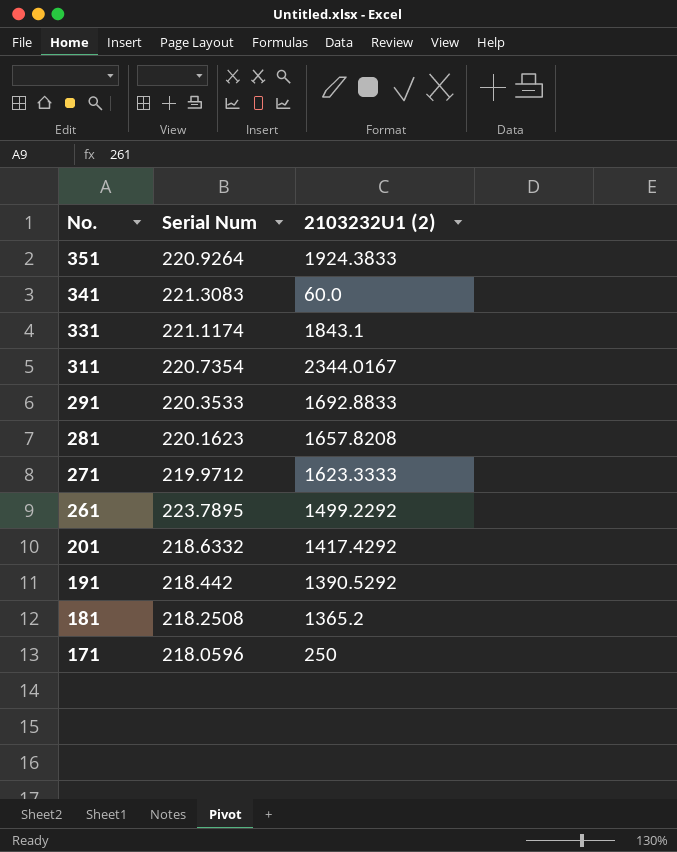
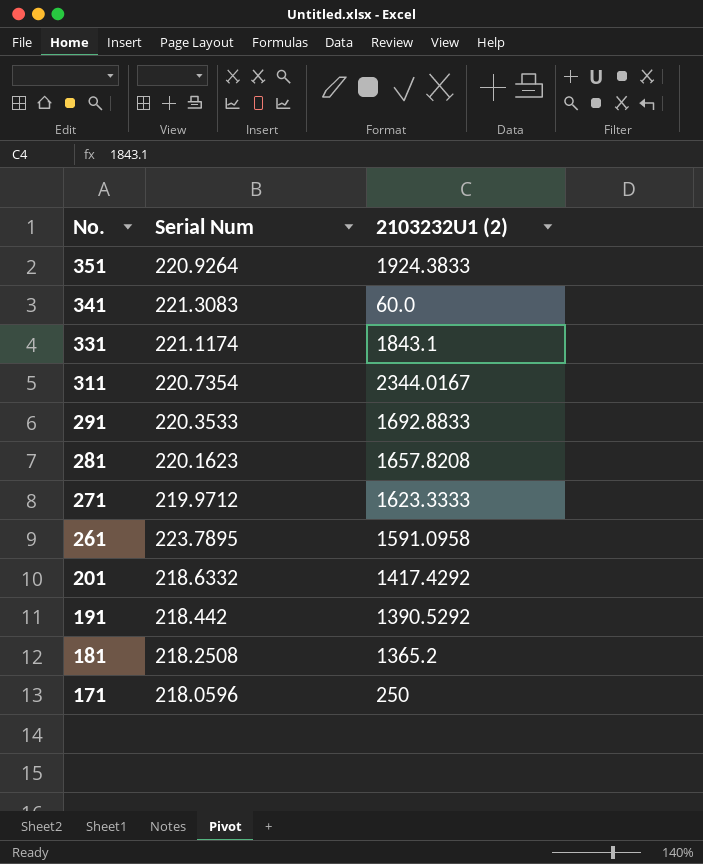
261 | 2103232U1 (2): 1499.2292 -> 1591.0958

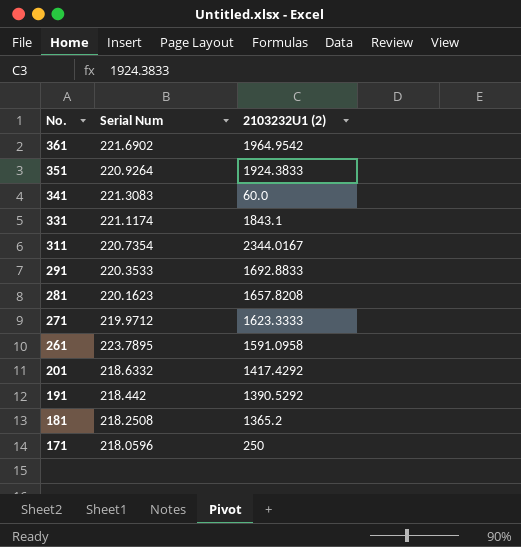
row 361: none -> 221.6902 | 1964.9542

